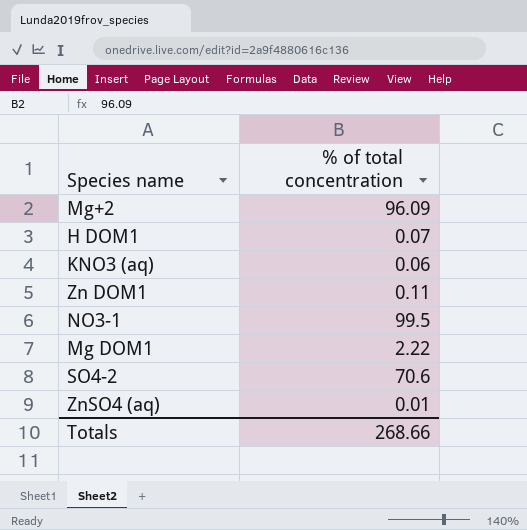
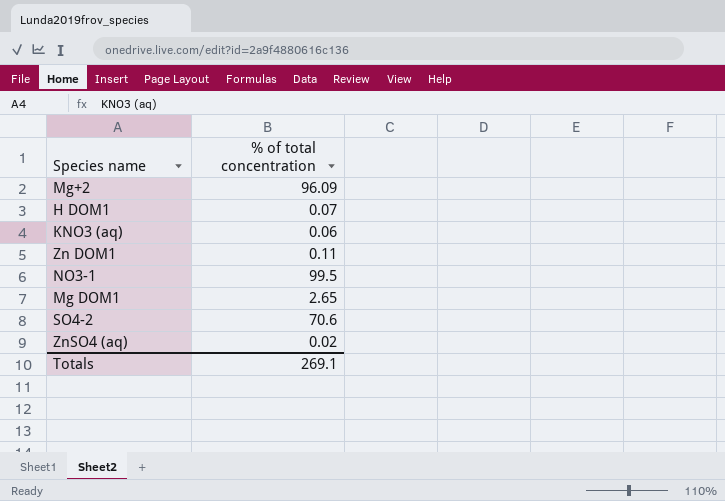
Mg DOM1 | % of total concentration: 2.22 -> 2.65
ZnSO4 (aq) | % of total concentration: 0.01 -> 0.02
Totals | % of total concentration: 268.66 -> 269.1

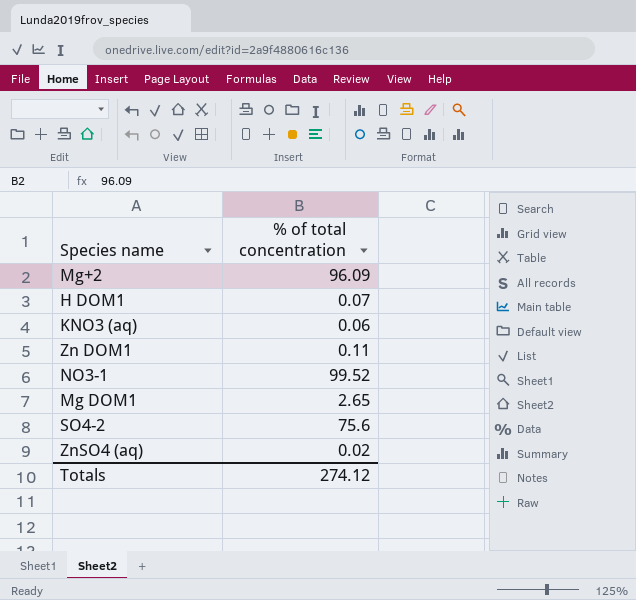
NO3-1 | % of total concentration: 99.5 -> 99.52
SO4-2 | % of total concentration: 70.6 -> 75.6
Totals | % of total concentration: 269.1 -> 274.12

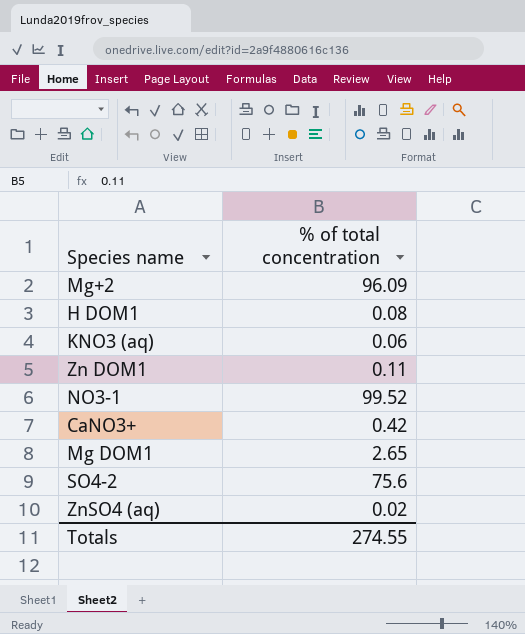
H DOM1 | % of total concentration: 0.07 -> 0.08
row CaNO3+: none -> 0.42
Totals | % of total concentration: 274.12 -> 274.55

